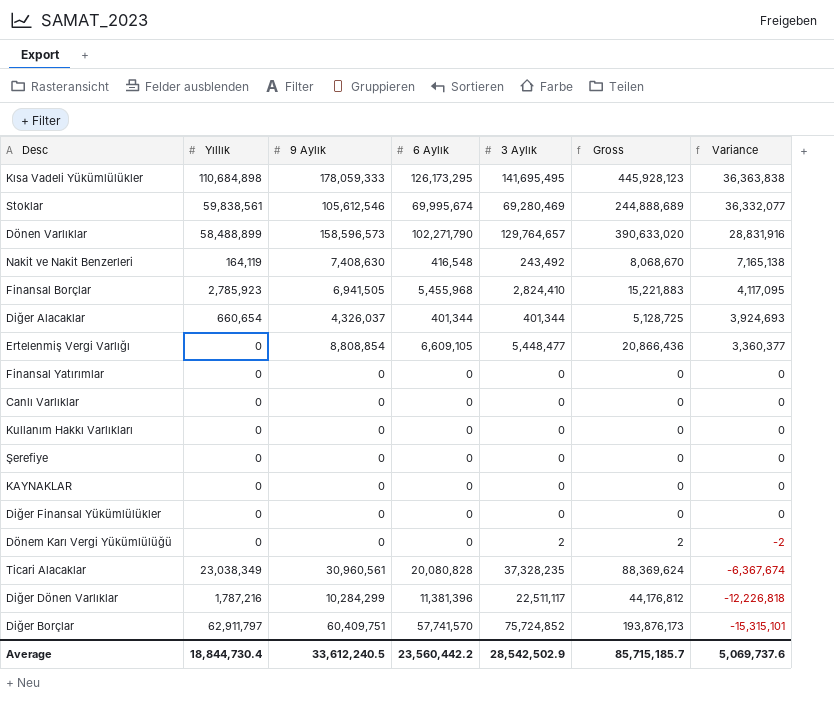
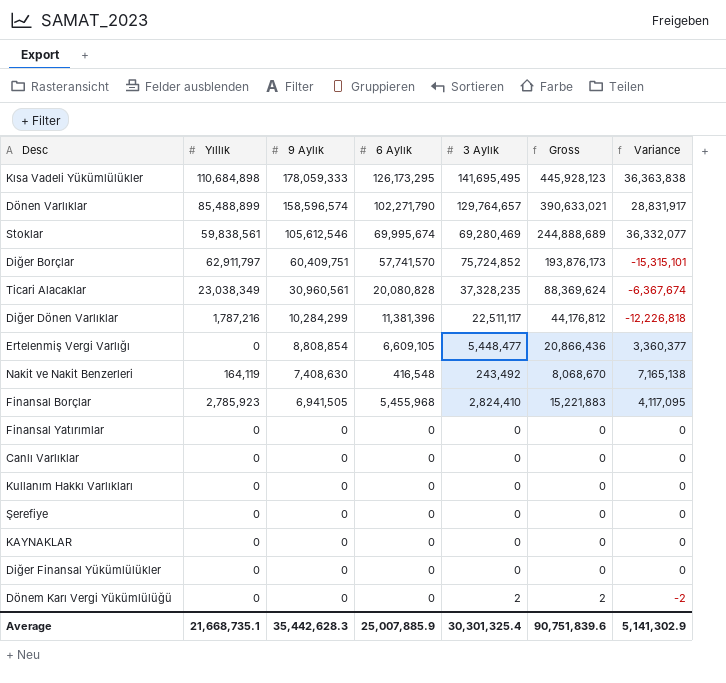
row order: Variance descending -> 9 Aylık descending
row Diğer Alacaklar: 660,654 | 4,326,037 | 401,344 | 401,344 | 5,128,725 | 3,924,693 -> none
Dönen Varlıklar | Yıllık: 58,488,899 -> 85,488,899
Dönen Varlıklar | 9 Aylık: 158,596,573 -> 158,596,574
Dönen Varlıklar | Gross: 390,633,020 -> 390,633,021
Dönen Varlıklar | Variance: 28,831,916 -> 28,831,917
Average | Yıllık: 18,844,730.4 -> 21,668,735.1
Average | 9 Aylık: 33,612,240.5 -> 35,442,628.3
Average | 6 Aylık: 23,560,442.2 -> 25,007,885.9
Average | 3 Aylık: 28,542,502.9 -> 30,301,325.4
Average | Gross: 85,715,185.7 -> 90,751,839.6
Average | Variance: 5,069,737.6 -> 5,141,302.9

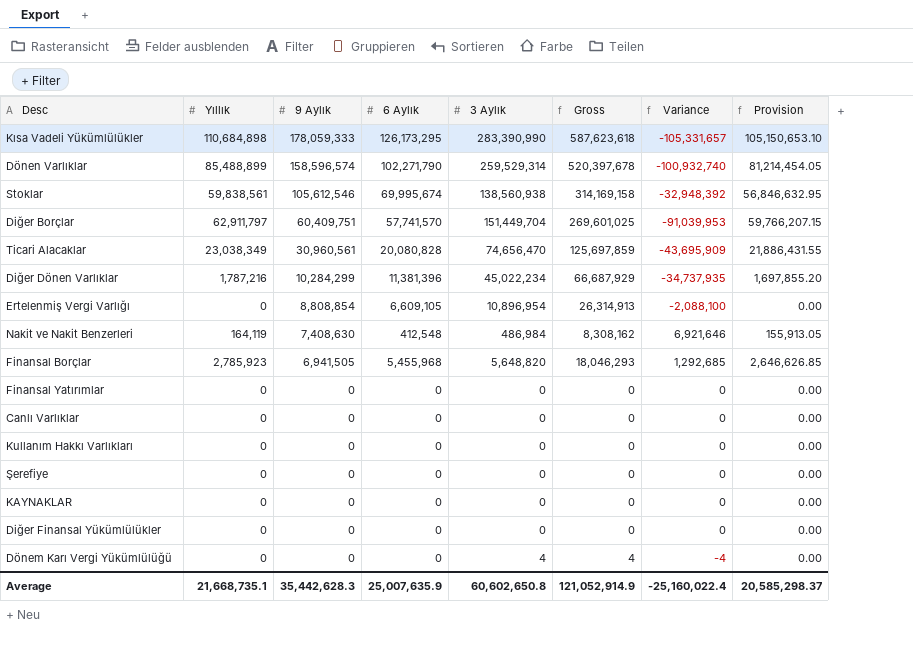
column Provision | formula: none -> [Yıllık] * 0.95
Kısa Vadeli Yükümlülükler | 3 Aylık: 141,695,495 -> 283,390,990
Kısa Vadeli Yükümlülükler | Gross: 445,928,123 -> 587,623,618
Kısa Vadeli Yükümlülükler | Variance: 36,363,838 -> -105,331,657
Dönen Varlıklar | 3 Aylık: 129,764,657 -> 259,529,314
Dönen Varlıklar | Gross: 390,633,021 -> 520,397,678
Dönen Varlıklar | Variance: 28,831,917 -> -100,932,740
Stoklar | 3 Aylık: 69,280,469 -> 138,560,938
Stoklar | Gross: 244,888,689 -> 314,169,158
Stoklar | Variance: 36,332,077 -> -32,948,392
Diğer Borçlar | 3 Aylık: 75,724,852 -> 151,449,704
Diğer Borçlar | Gross: 193,876,173 -> 269,601,025
Diğer Borçlar | Variance: -15,315,101 -> -91,039,953
Ticari Alacaklar | 3 Aylık: 37,328,235 -> 74,656,470
Ticari Alacaklar | Gross: 88,369,624 -> 125,697,859
Ticari Alacaklar | Variance: -6,367,674 -> -43,695,909
Diğer Dönen Varlıklar | 3 Aylık: 22,511,117 -> 45,022,234
Diğer Dönen Varlıklar | Gross: 44,176,812 -> 66,687,929
Diğer Dönen Varlıklar | Variance: -12,226,818 -> -34,737,935
Ertelenmiş Vergi Varlığı | 3 Aylık: 5,448,477 -> 10,896,954
Ertelenmiş Vergi Varlığı | Gross: 20,866,436 -> 26,314,913
Ertelenmiş Vergi Varlığı | Variance: 3,360,377 -> -2,088,100
Nakit ve Nakit Benzerleri | 6 Aylık: 416,548 -> 412,548
Nakit ve Nakit Benzerleri | 3 Aylık: 243,492 -> 486,984
Nakit ve Nakit Benzerleri | Gross: 8,068,670 -> 8,308,162
Nakit ve Nakit Benzerleri | Variance: 7,165,138 -> 6,921,646
Finansal Borçlar | 3 Aylık: 2,824,410 -> 5,648,820
Finansal Borçlar | Gross: 15,221,883 -> 18,046,293
Finansal Borçlar | Variance: 4,117,095 -> 1,292,685
Dönem Karı Vergi Yükümlülüğü | 3 Aylık: 2 -> 4
Dönem Karı Vergi Yükümlülüğü | Gross: 2 -> 4
Dönem Karı Vergi Yükümlülüğü | Variance: -2 -> -4
Average | 6 Aylık: 25,007,885.9 -> 25,007,635.9
Average | 3 Aylık: 30,301,325.4 -> 60,602,650.8
Average | Gross: 90,751,839.6 -> 121,052,914.9
Average | Variance: 5,141,302.9 -> -25,160,022.4

